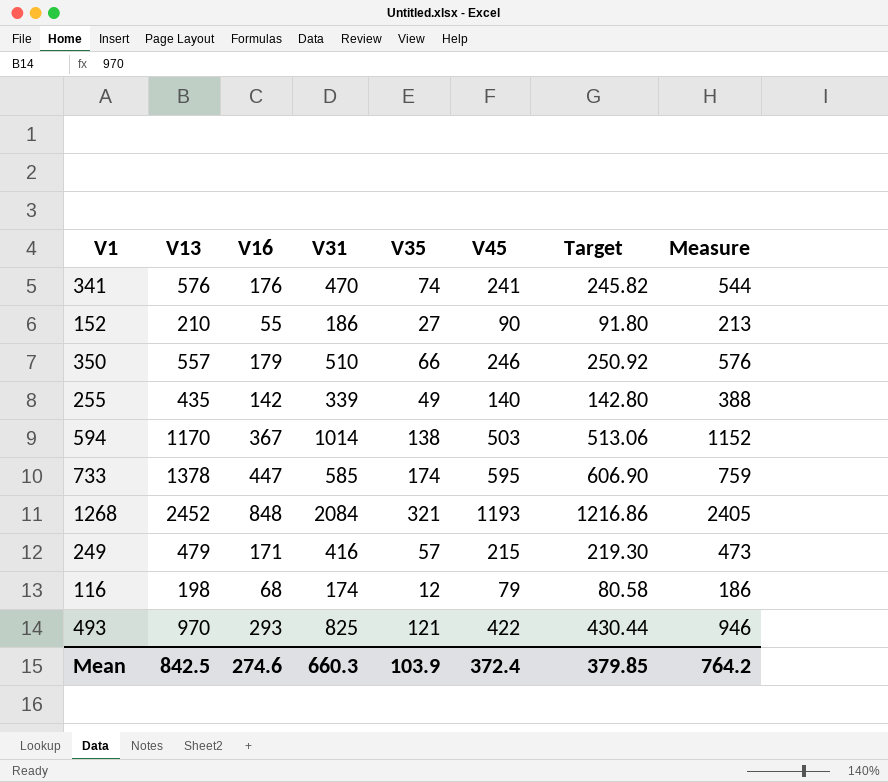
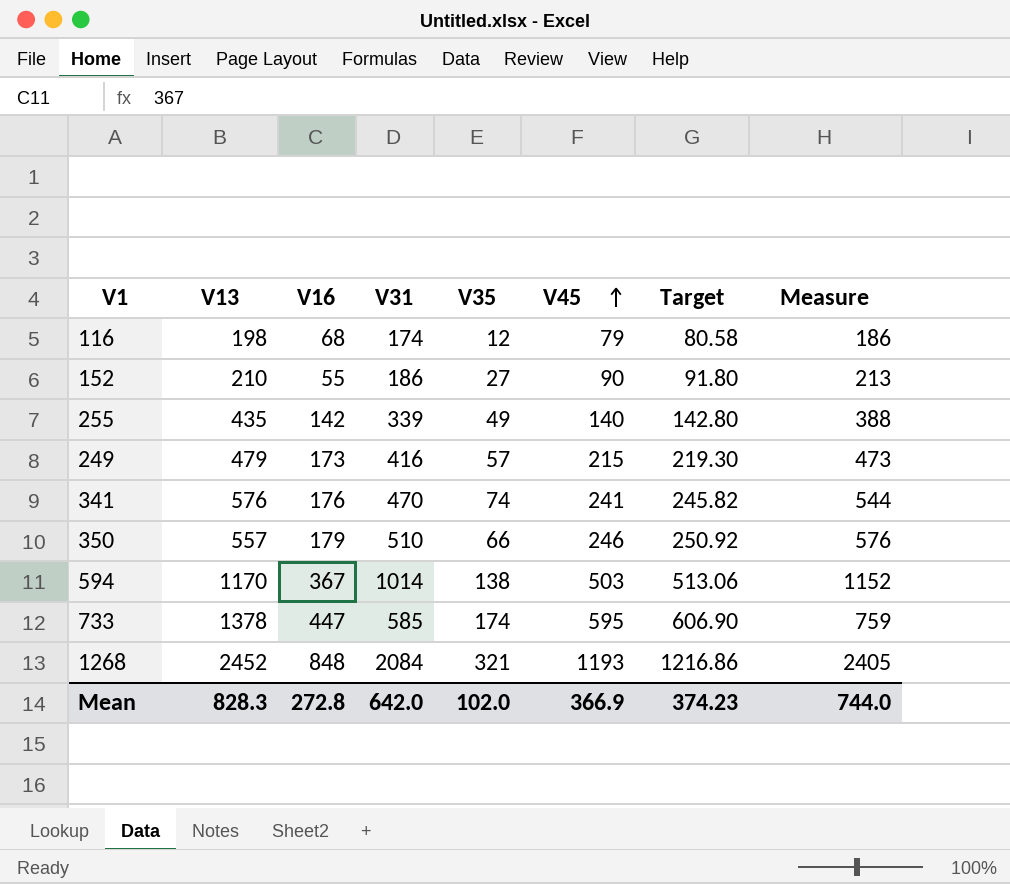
row order: none -> V45 ascending
row 493: 970 | 293 | 825 | 121 | 422 | 430.44 | 946 -> none
249 | V16: 171 -> 173
Mean | V13: 842.5 -> 828.3
Mean | V16: 274.6 -> 272.8
Mean | V31: 660.3 -> 642.0
Mean | V35: 103.9 -> 102.0
Mean | V45: 372.4 -> 366.9
Mean | Target: 379.85 -> 374.23
Mean | Measure: 764.2 -> 744.0

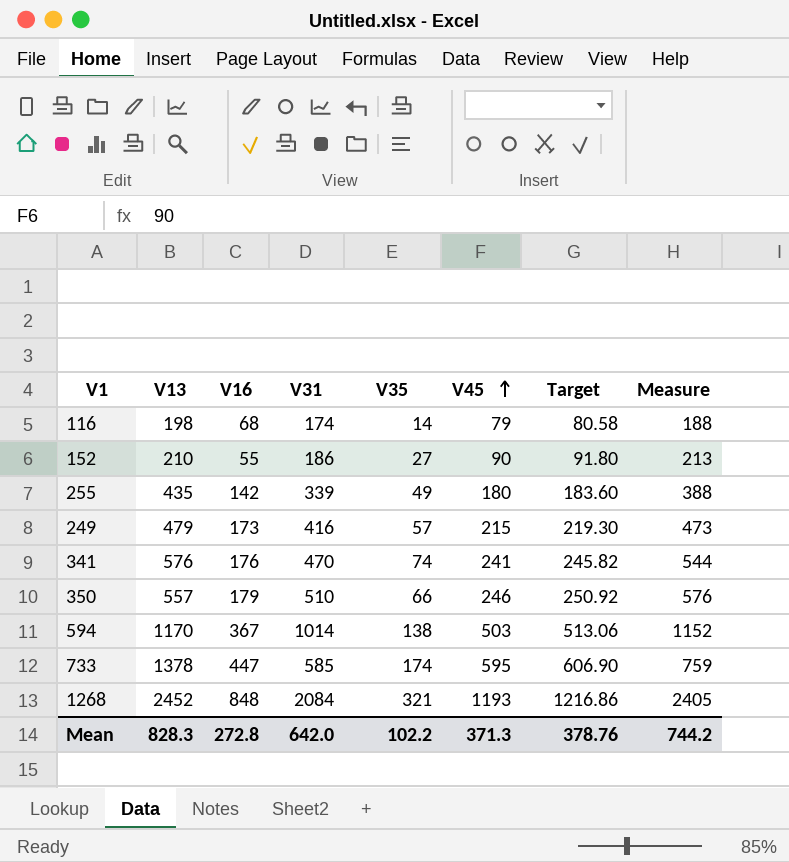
116 | V35: 12 -> 14
116 | Measure: 186 -> 188
255 | V45: 140 -> 180
255 | Target: 142.80 -> 183.60
Mean | V35: 102.0 -> 102.2
Mean | V45: 366.9 -> 371.3
Mean | Target: 374.23 -> 378.76
Mean | Measure: 744.0 -> 744.2

